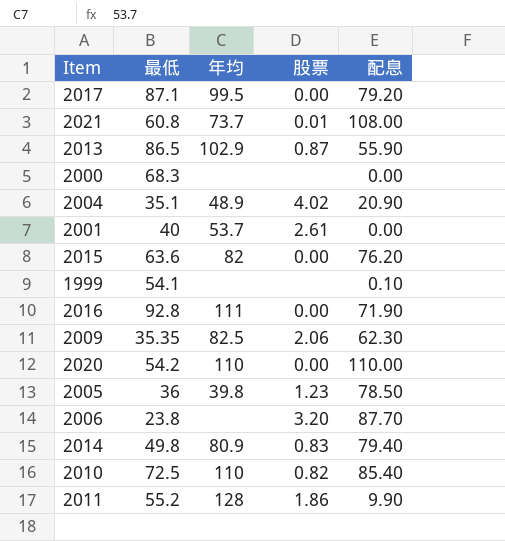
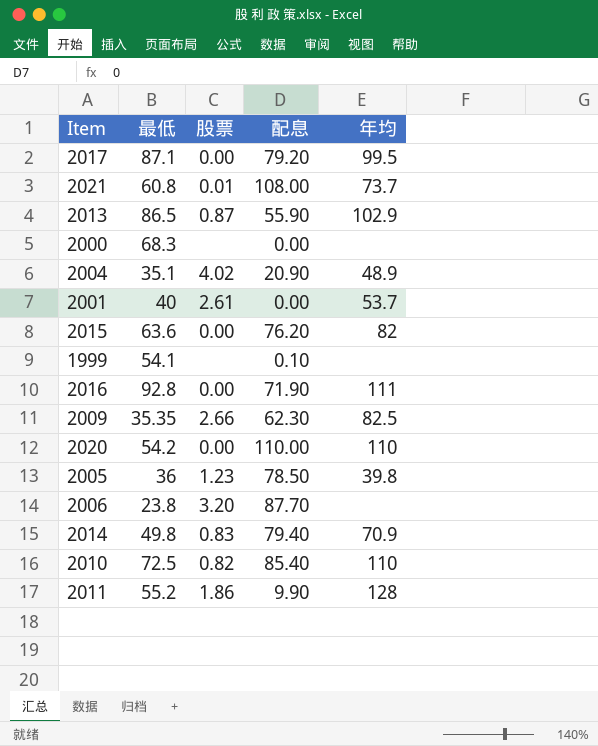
column 年均 | position: 3 -> 5
2009 | 股票: 2.06 -> 2.66
2014 | 年均: 80.9 -> 70.9

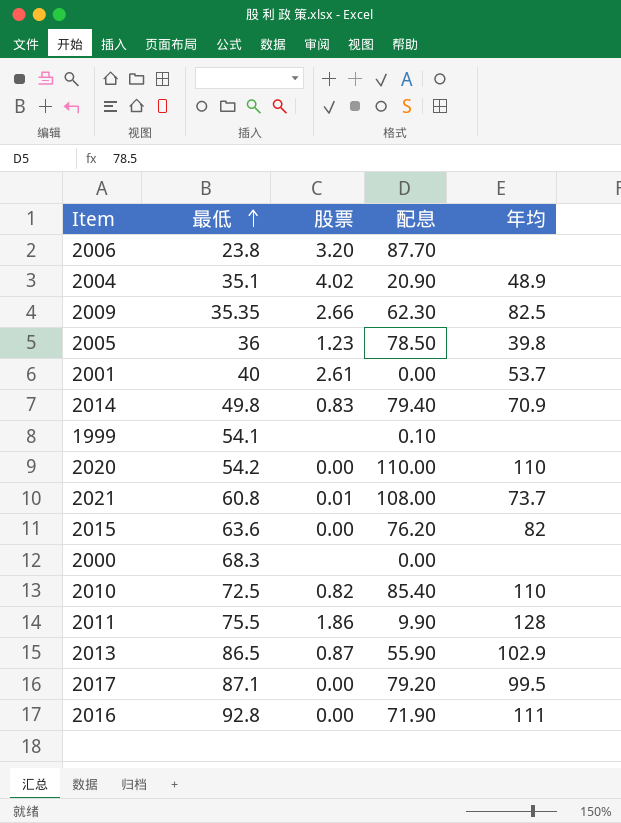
row order: none -> 最低 ascending
2011 | 最低: 55.2 -> 75.5

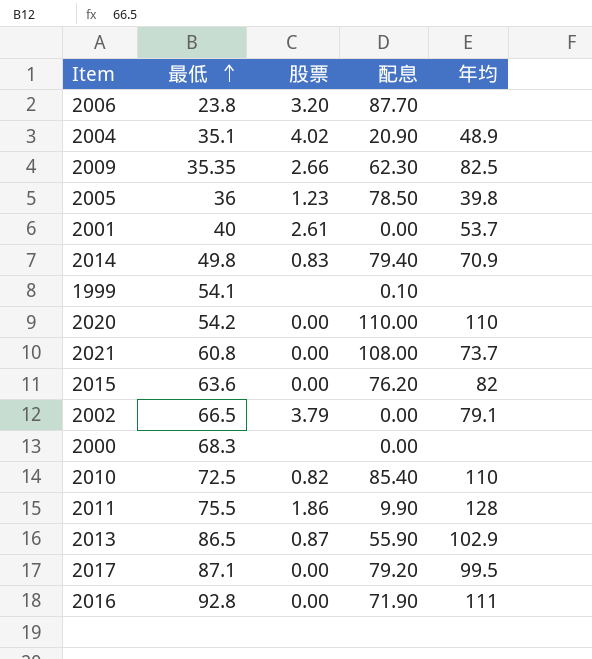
2021 | 股票: 0.01 -> 0.00
row 2002: none -> 66.5 | 3.79 | 0.00 | 79.1

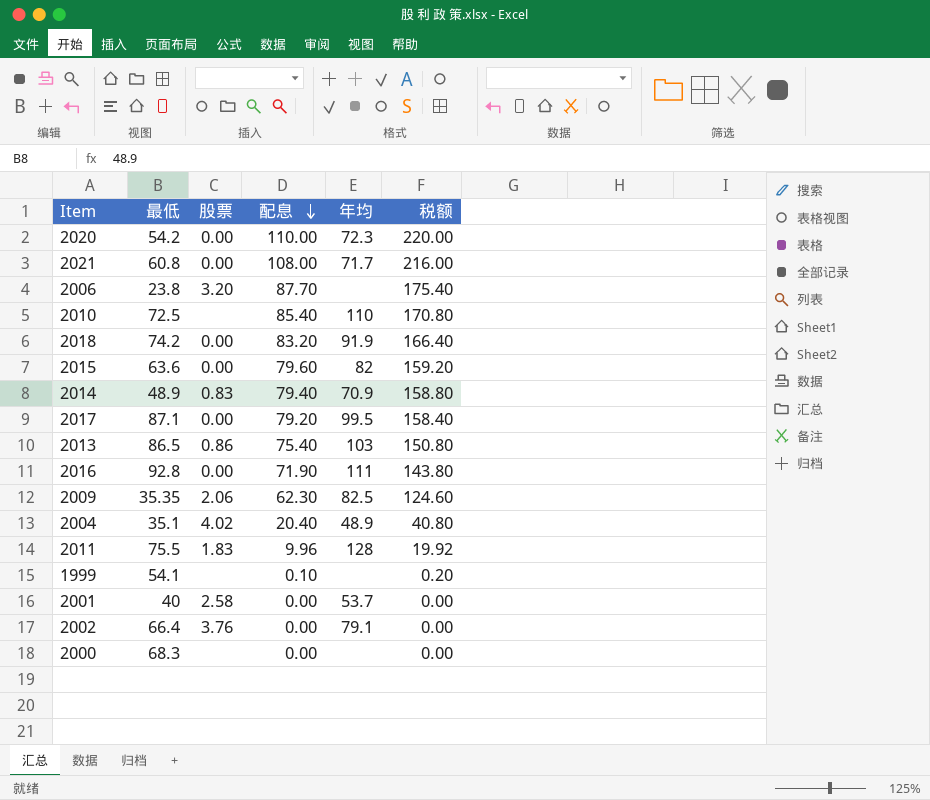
row order: 最低 ascending -> 配息 descending
column 税额 | formula: none -> [配息] * 2
row 2005: 36 | 1.23 | 78.50 | 39.8 -> none
2020 | 年均: 110 -> 72.3
2021 | 年均: 73.7 -> 71.7
2010 | 股票: 0.82 -> none
row 2018: none -> 74.2 | 0.00 | 83.20 | 91.9 | 166.40
2015 | 配息: 76.20 -> 79.60
2014 | 最低: 49.8 -> 48.9
2013 | 股票: 0.87 -> 0.86
2013 | 配息: 55.90 -> 75.40
2013 | 年均: 102.9 -> 103
2009 | 股票: 2.66 -> 2.06
2004 | 配息: 20.90 -> 20.40
2011 | 股票: 1.86 -> 1.83
2011 | 配息: 9.90 -> 9.96
2001 | 股票: 2.61 -> 2.58
2002 | 最低: 66.5 -> 66.4
2002 | 股票: 3.79 -> 3.76

